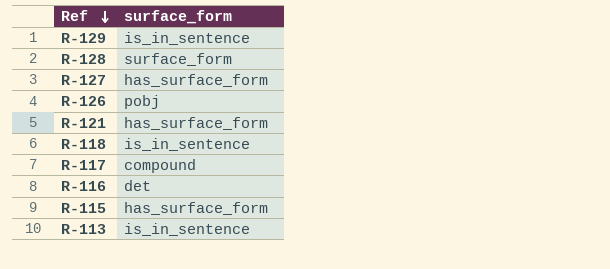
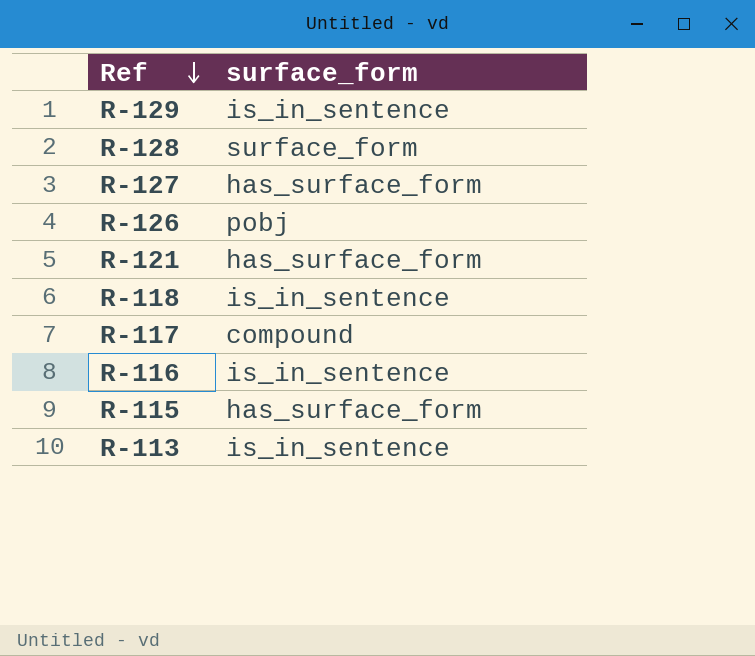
R-116 | surface_form: det -> is_in_sentence

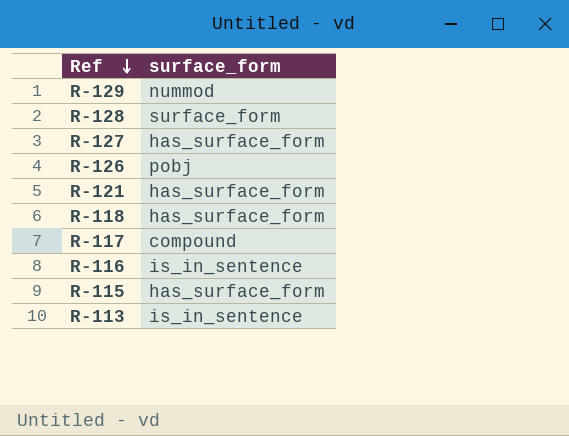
R-129 | surface_form: is_in_sentence -> nummod
R-118 | surface_form: is_in_sentence -> has_surface_form

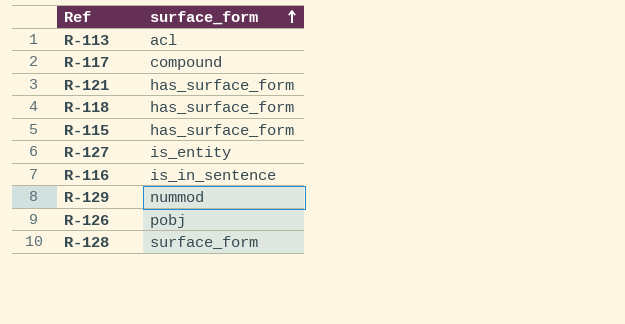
row order: Ref descending -> surface_form ascending
R-113 | surface_form: is_in_sentence -> acl
R-127 | surface_form: has_surface_form -> is_entity

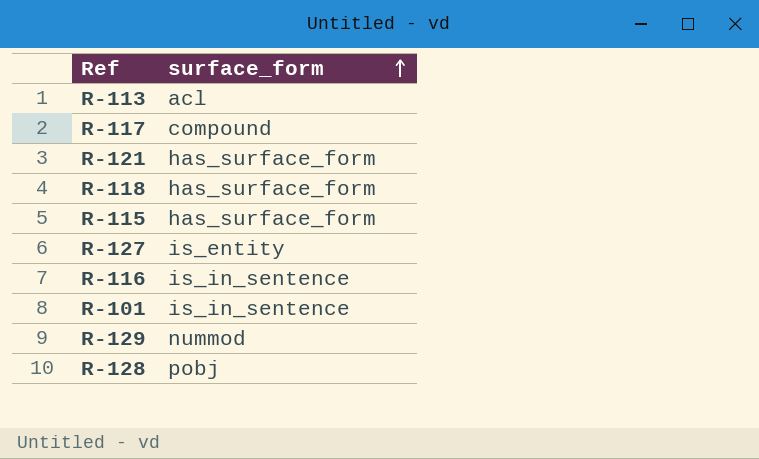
row R-126: pobj -> none
row R-101: none -> is_in_sentence
R-128 | surface_form: surface_form -> pobj

